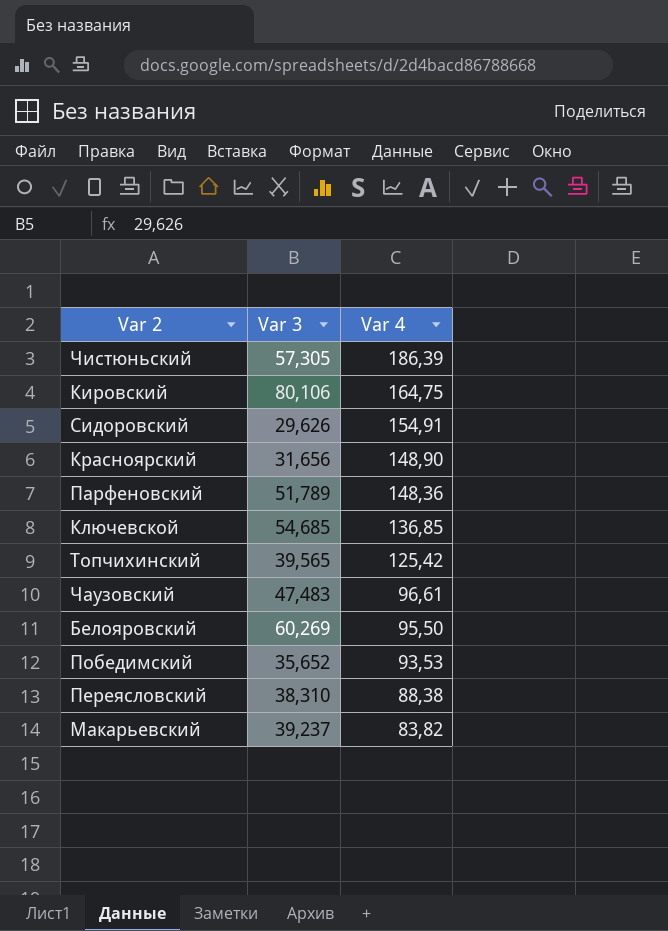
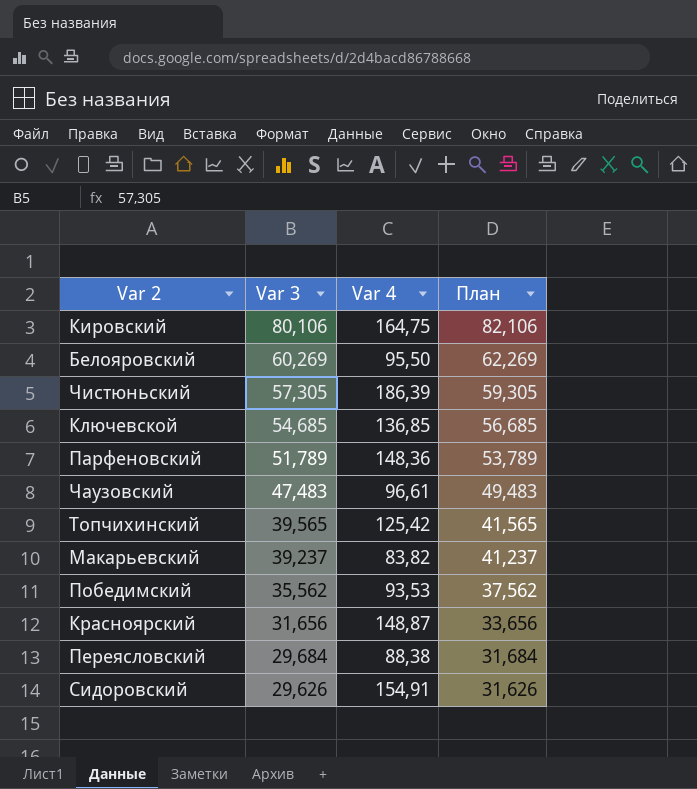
row order: Var 4 descending -> Var 3 descending
column План | formula: none -> [Var 3] + 2
Победимский | Var 3: 35,652 -> 35,562
Красноярский | Var 4: 148,90 -> 148,87
Переясловский | Var 3: 38,310 -> 29,684

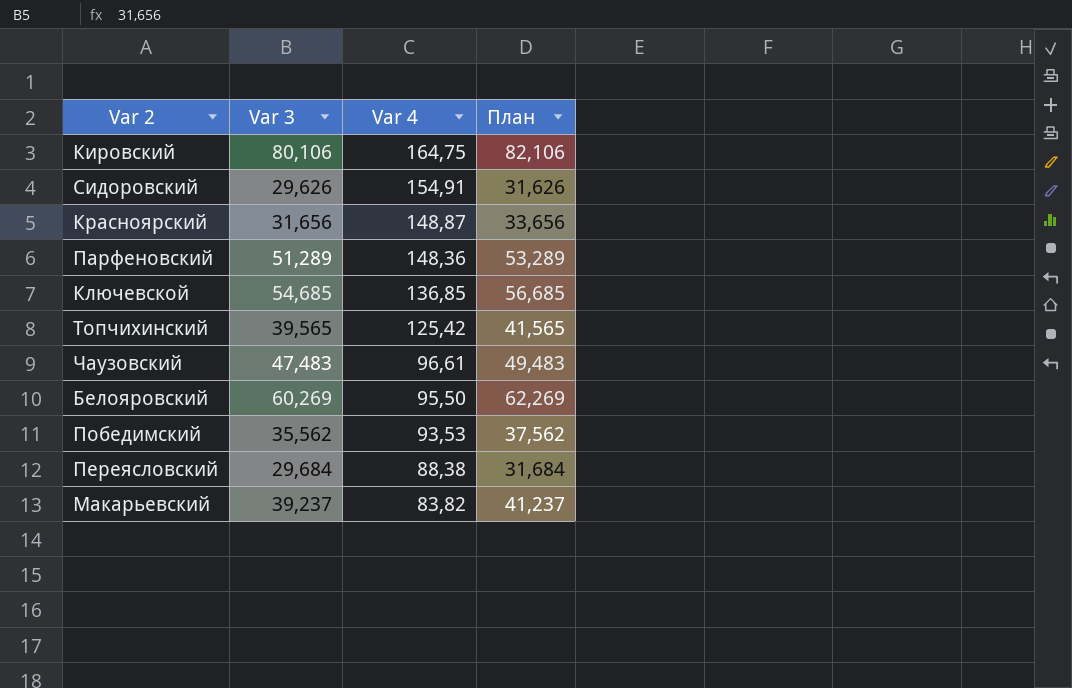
row order: Var 3 descending -> Var 4 descending
row Чистюньский: 57,305 | 186,39 | 59,305 -> none
Парфеновский | Var 3: 51,789 -> 51,289
Парфеновский | План: 53,789 -> 53,289

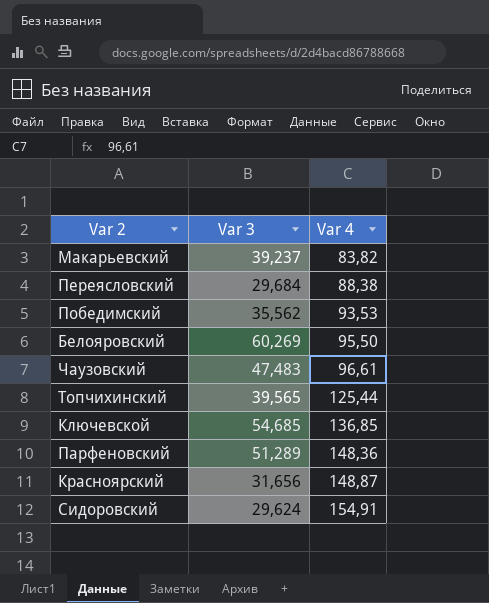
row order: Var 4 descending -> Var 4 ascending
column План | formula: [Var 3] + 2 -> none
row Кировский: 80,106 | 164,75 | 82,106 -> none
Топчихинский | Var 4: 125,42 -> 125,44
Сидоровский | Var 3: 29,626 -> 29,624

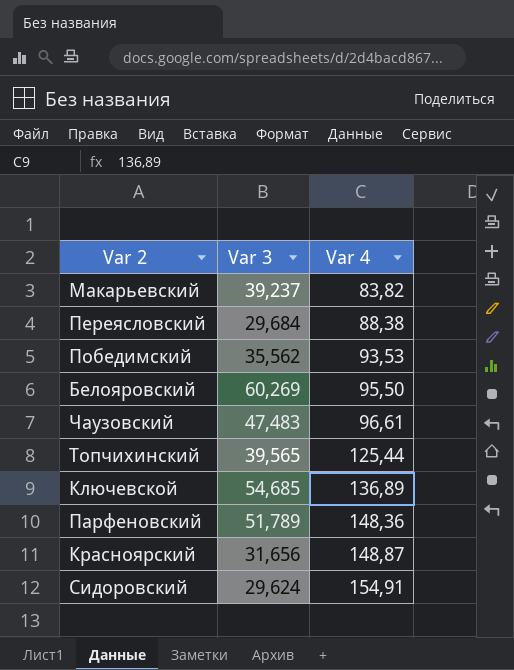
Ключевской | Var 4: 136,85 -> 136,89
Парфеновский | Var 3: 51,289 -> 51,789

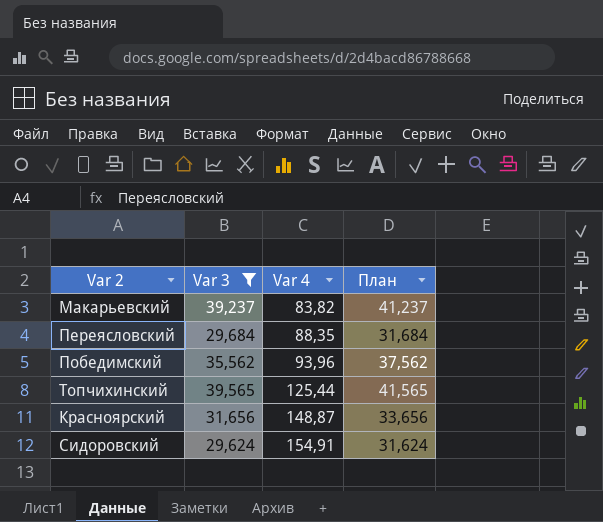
filter: none -> Var 3 <= 39,565
column План | formula: none -> [Var 3] + 2
Переясловский | Var 4: 88,38 -> 88,35
Победимский | Var 4: 93,53 -> 93,96

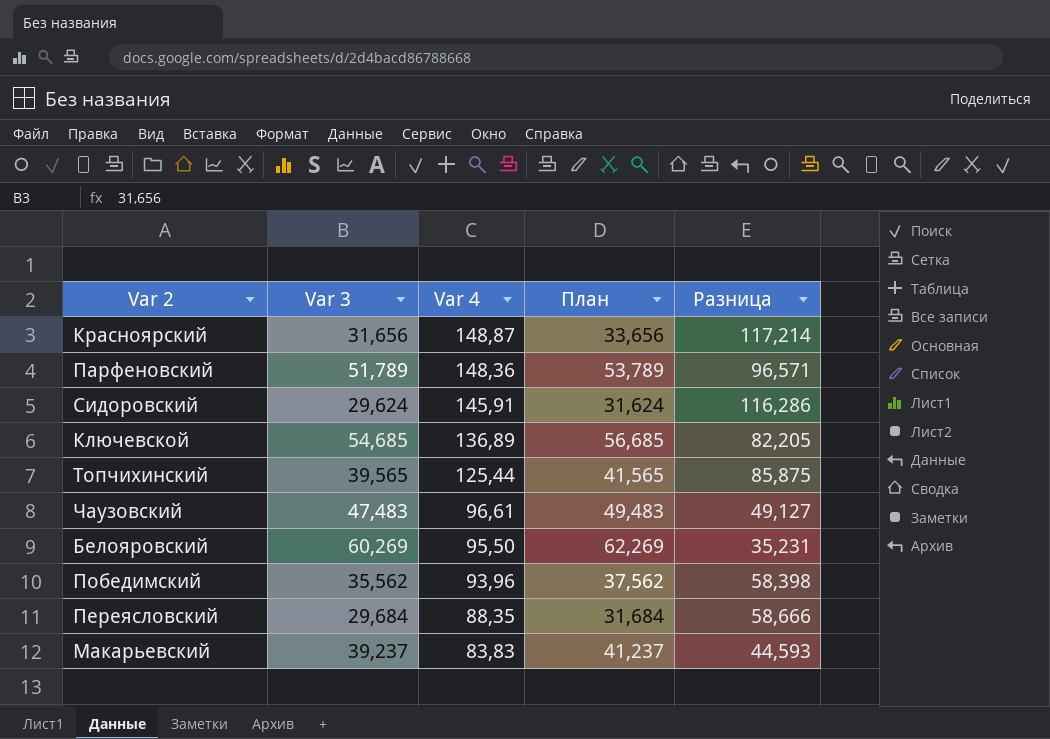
filter: Var 3 <= 39,565 -> none
row order: Var 4 ascending -> Var 4 descending
column Разница | formula: none -> [Var 4] - [Var 3]
Сидоровский | Var 4: 154,91 -> 145,91
Макарьевский | Var 4: 83,82 -> 83,83

